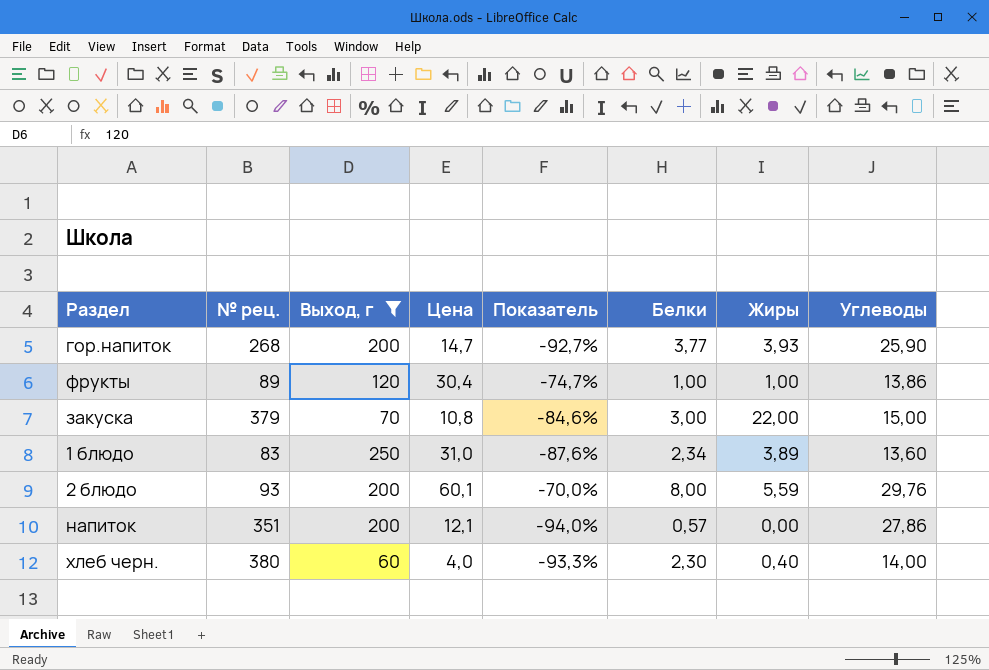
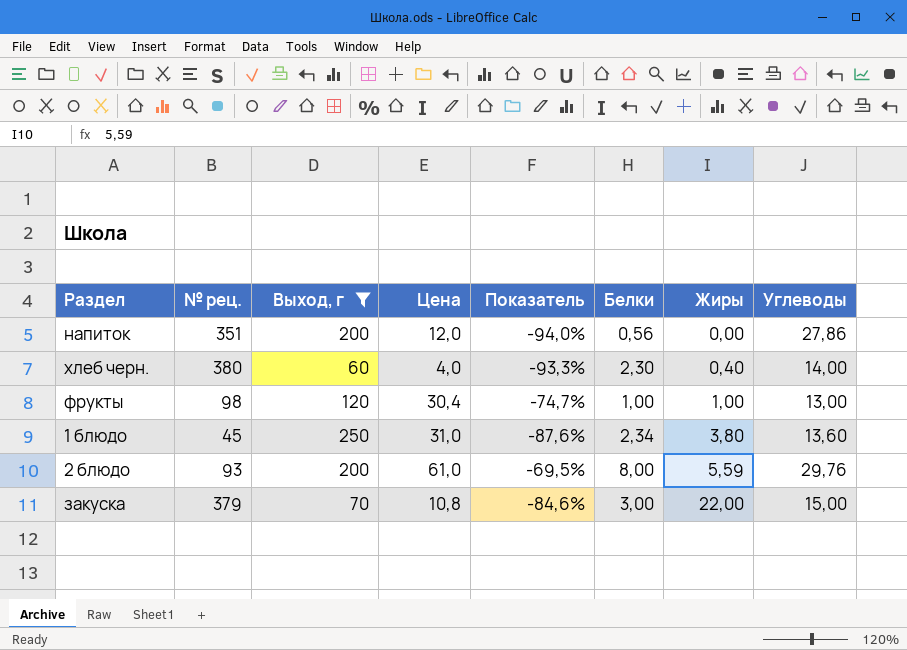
row order: none -> Жиры ascending
row гор.напиток: 268 | 200 | 14,7 | -92,7% | 3,77 | 3,93 | 25,90 -> none
напиток | Цена: 12,1 -> 12,0
напиток | Белки: 0,57 -> 0,56
фрукты | № рец.: 89 -> 98
фрукты | Углеводы: 13,86 -> 13,00
1 блюдо | № рец.: 83 -> 45
1 блюдо | Жиры: 3,89 -> 3,80
2 блюдо | Цена: 60,1 -> 61,0
2 блюдо | Показатель: -70,0% -> -69,5%

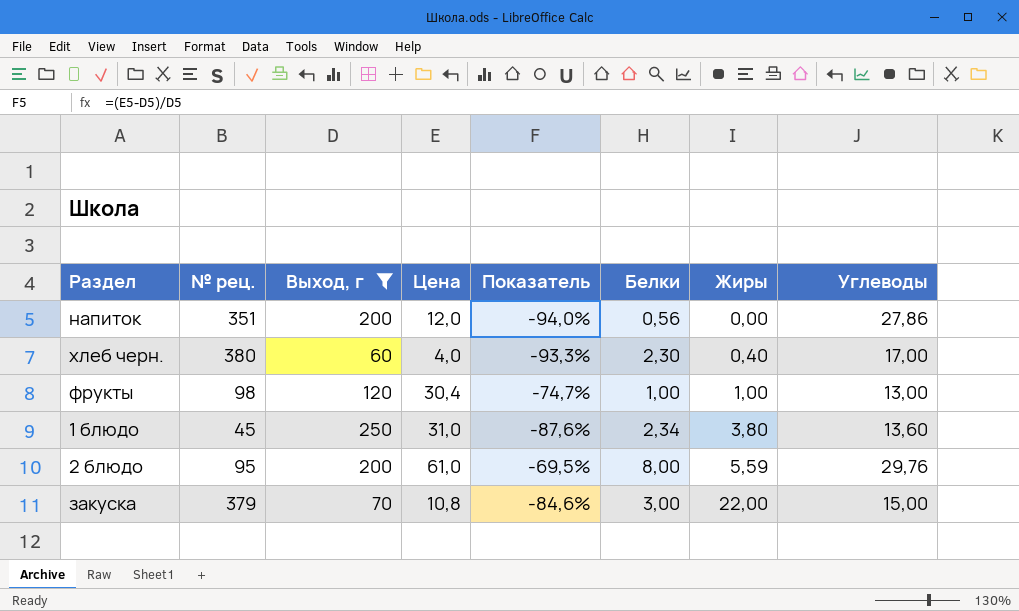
хлеб черн. | Углеводы: 14,00 -> 17,00
2 блюдо | № рец.: 93 -> 95

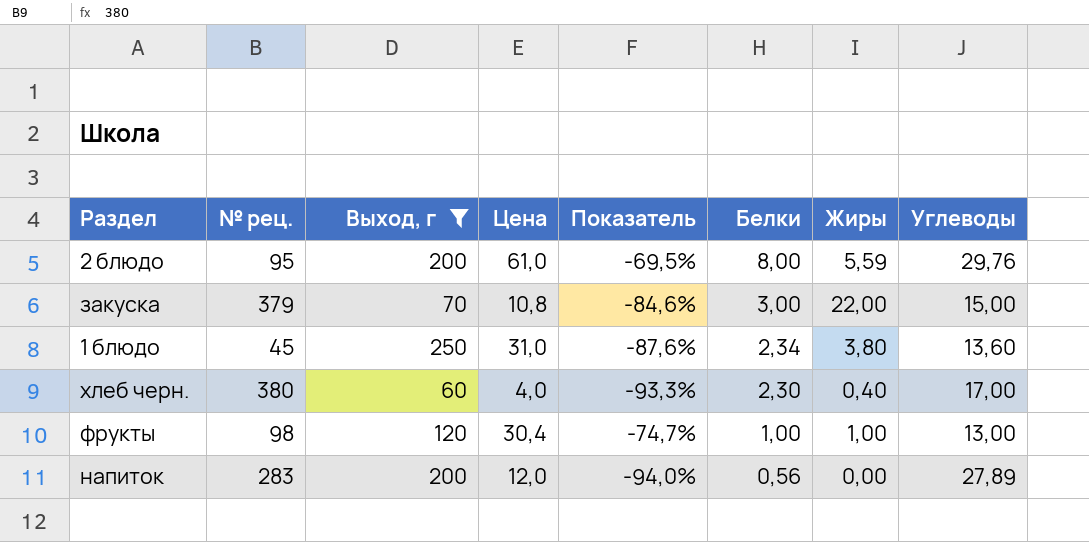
row order: Жиры ascending -> Белки descending
напиток | № рец.: 351 -> 283
напиток | Углеводы: 27,86 -> 27,89

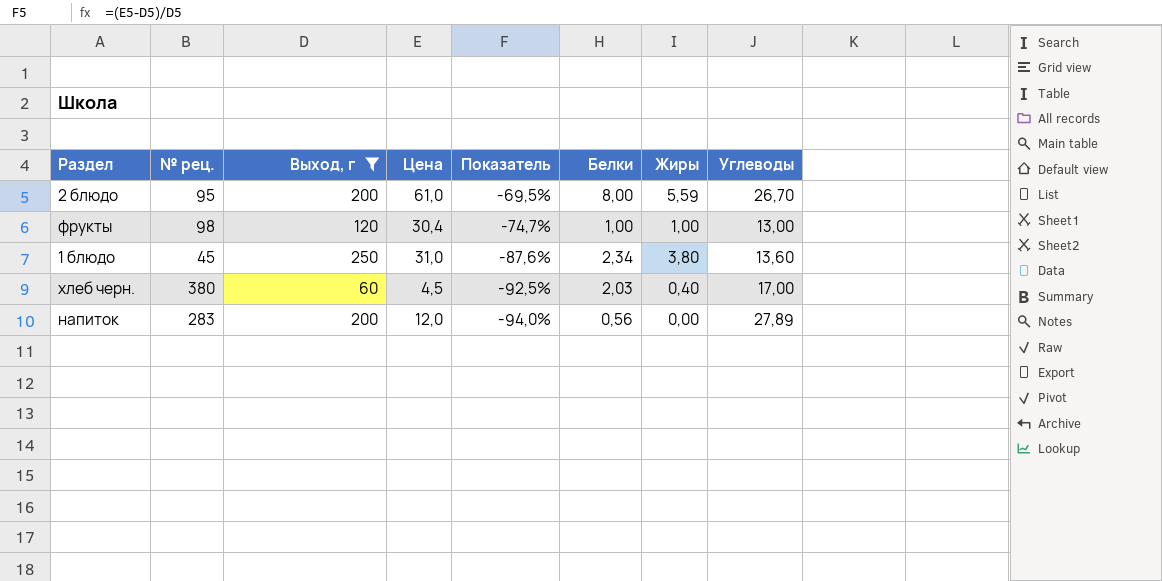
row order: Белки descending -> Показатель descending
row закуска: 379 | 70 | 10,8 | -84,6% | 3,00 | 22,00 | 15,00 -> none
2 блюдо | Углеводы: 29,76 -> 26,70
хлеб черн. | Цена: 4,0 -> 4,5
хлеб черн. | Показатель: -93,3% -> -92,5%
хлеб черн. | Белки: 2,30 -> 2,03

